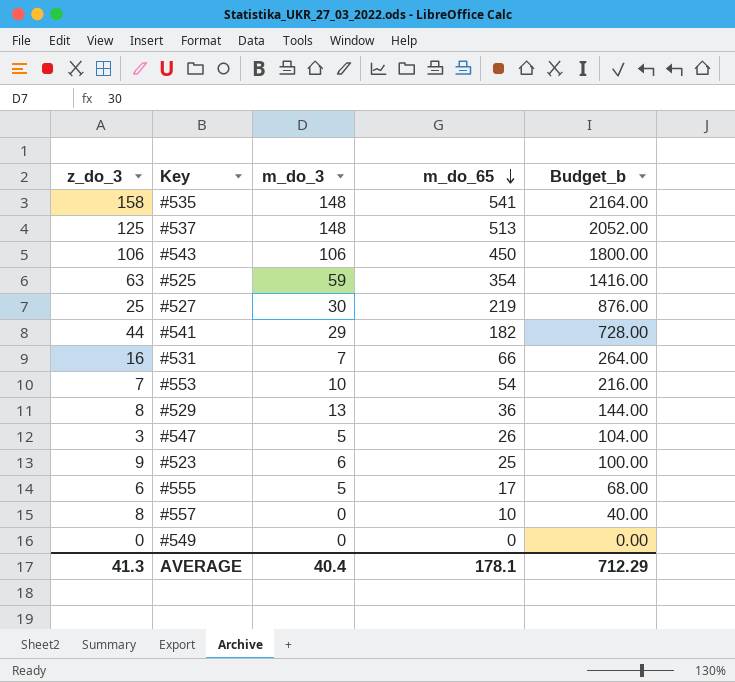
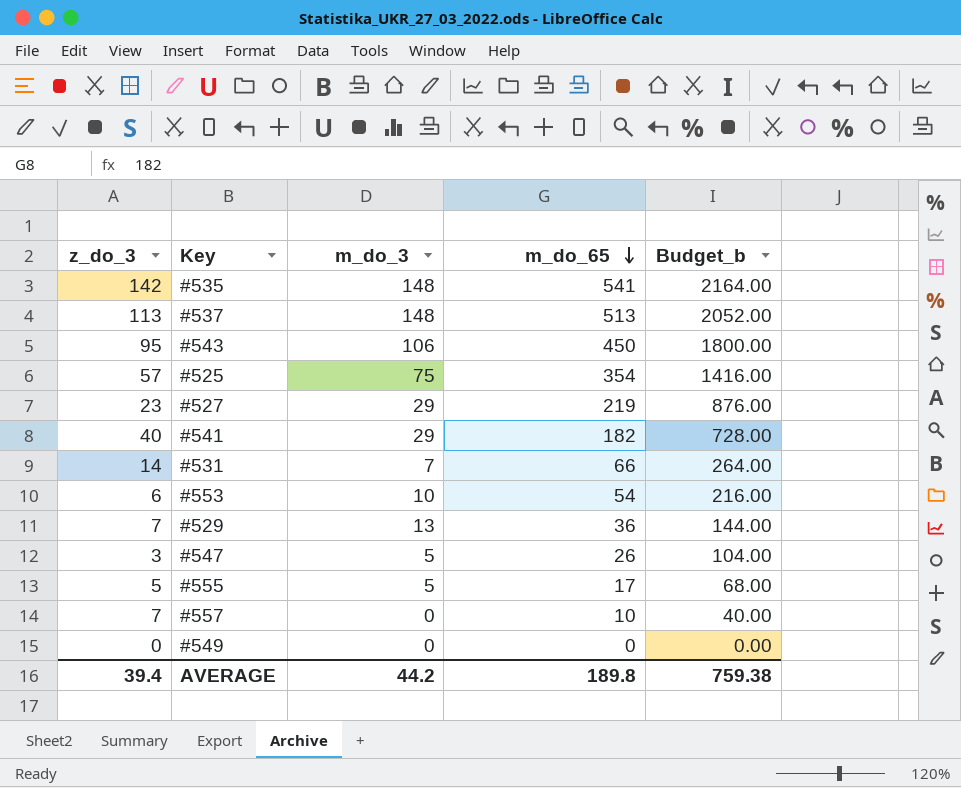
row #523: 9 | 6 | 25 | 100.00 -> none
#535 | z_do_3: 158 -> 142
#537 | z_do_3: 125 -> 113
#543 | z_do_3: 106 -> 95
#525 | z_do_3: 63 -> 57
#525 | m_do_3: 59 -> 75
#527 | z_do_3: 25 -> 23
#527 | m_do_3: 30 -> 29
#541 | z_do_3: 44 -> 40
#531 | z_do_3: 16 -> 14
#553 | z_do_3: 7 -> 6
#529 | z_do_3: 8 -> 7
#555 | z_do_3: 6 -> 5
#557 | z_do_3: 8 -> 7
AVERAGE | z_do_3: 41.3 -> 39.4
AVERAGE | m_do_3: 40.4 -> 44.2
AVERAGE | m_do_65: 178.1 -> 189.8
AVERAGE | Budget_b: 712.29 -> 759.38

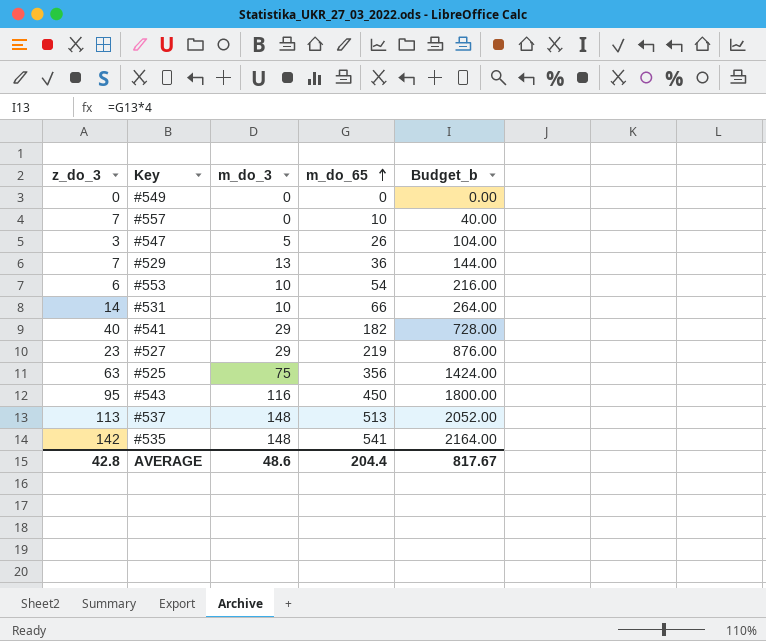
row order: m_do_65 descending -> m_do_65 ascending
row #555: 5 | 5 | 17 | 68.00 -> none
#531 | m_do_3: 7 -> 10
#525 | z_do_3: 57 -> 63
#525 | m_do_65: 354 -> 356
#525 | Budget_b: 1416.00 -> 1424.00
#543 | m_do_3: 106 -> 116
AVERAGE | z_do_3: 39.4 -> 42.8
AVERAGE | m_do_3: 44.2 -> 48.6
AVERAGE | m_do_65: 189.8 -> 204.4
AVERAGE | Budget_b: 759.38 -> 817.67

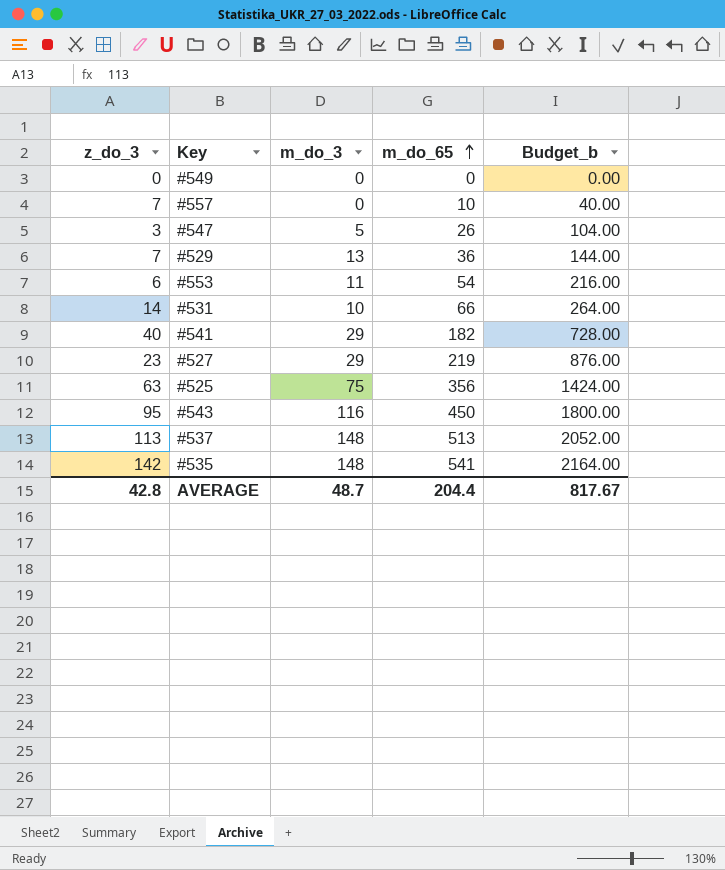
#553 | m_do_3: 10 -> 11
AVERAGE | m_do_3: 48.6 -> 48.7

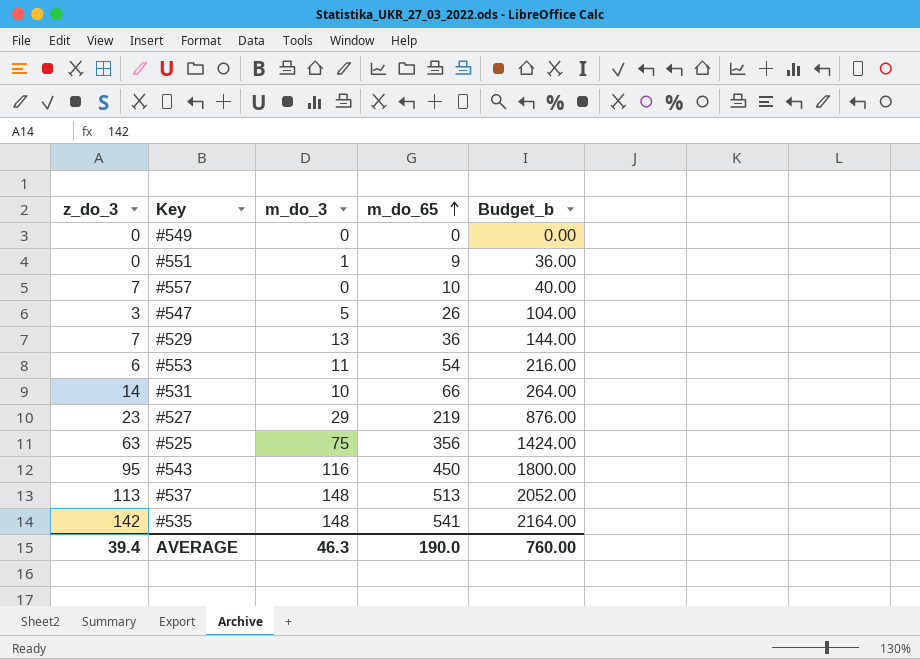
row #541: 40 | 29 | 182 | 728.00 -> none
row #551: none -> 0 | 1 | 9 | 36.00
AVERAGE | z_do_3: 42.8 -> 39.4
AVERAGE | m_do_3: 48.7 -> 46.3
AVERAGE | m_do_65: 204.4 -> 190.0
AVERAGE | Budget_b: 817.67 -> 760.00

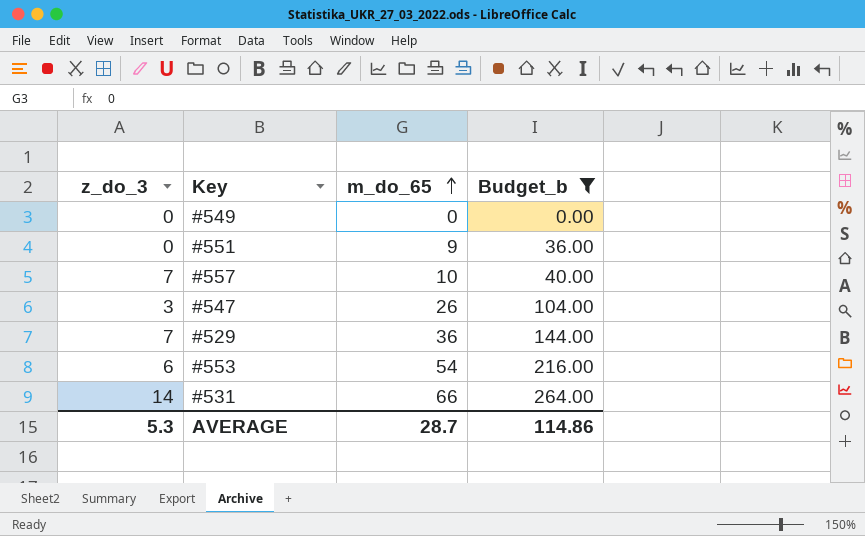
filter: none -> Budget_b <= 264.00
column m_do_3 | position: 3 -> none
AVERAGE | z_do_3: 39.4 -> 5.3
AVERAGE | m_do_65: 190.0 -> 28.7
AVERAGE | Budget_b: 760.00 -> 114.86

